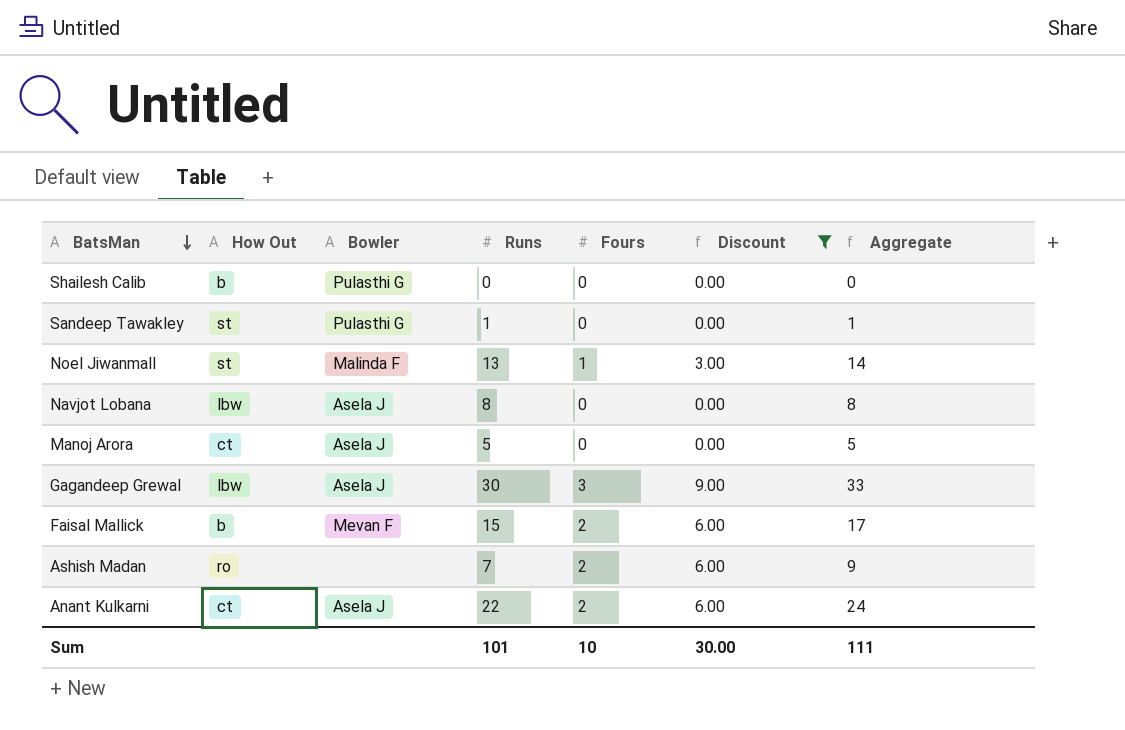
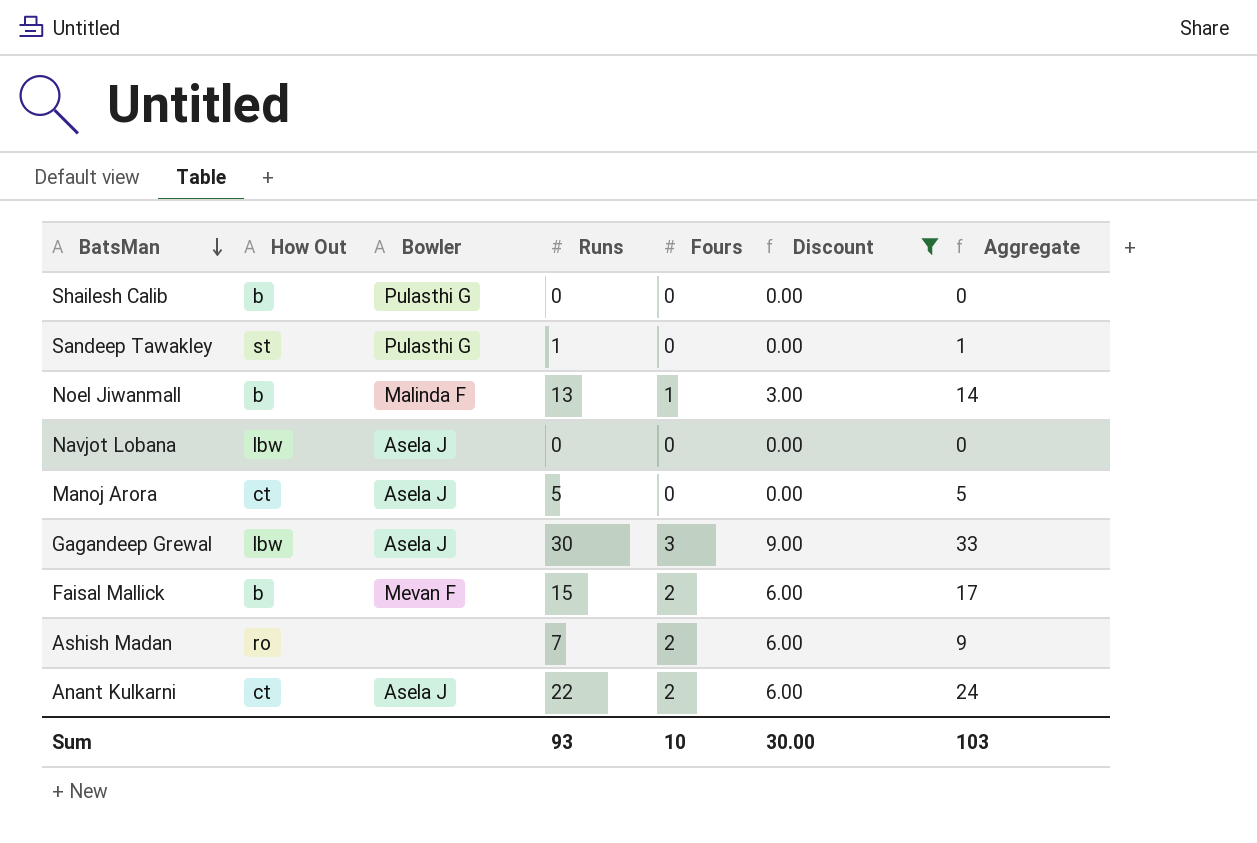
Noel Jiwanmall | How Out: st -> b
Navjot Lobana | Runs: 8 -> 0
Navjot Lobana | Aggregate: 8 -> 0
Sum | Runs: 101 -> 93
Sum | Aggregate: 111 -> 103

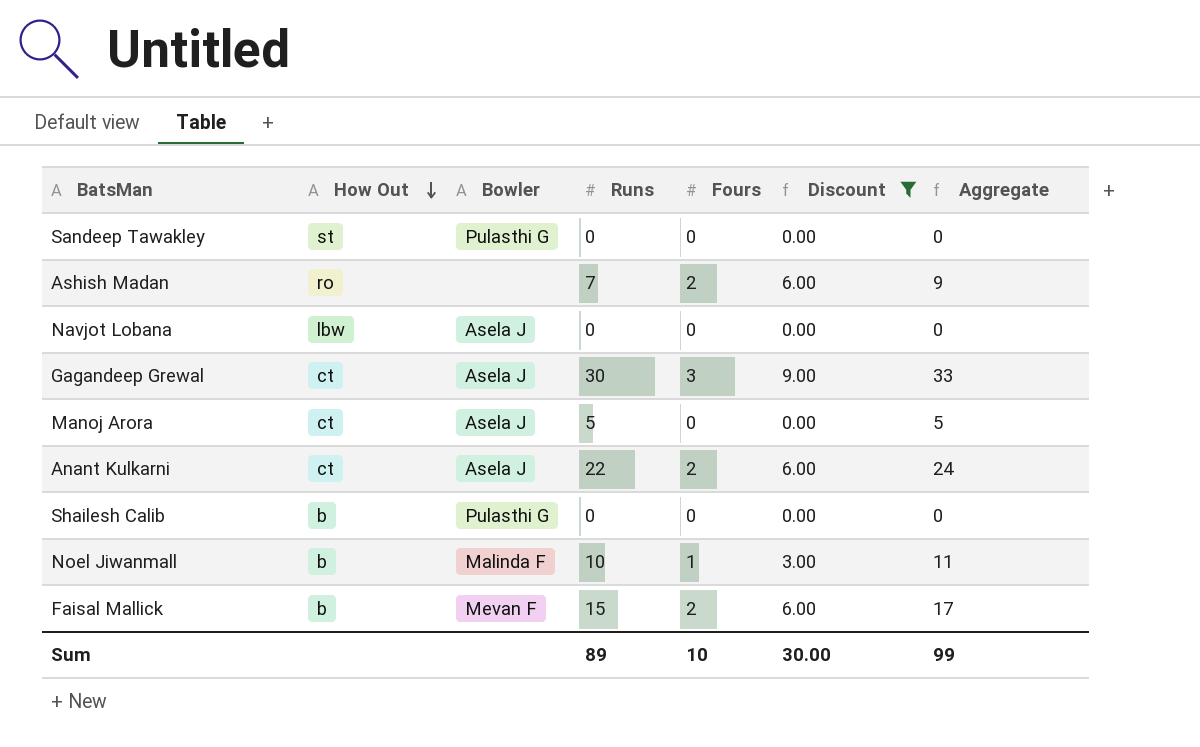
row order: BatsMan descending -> How Out descending
Sandeep Tawakley | Runs: 1 -> 0
Sandeep Tawakley | Aggregate: 1 -> 0
Gagandeep Grewal | How Out: lbw -> ct
Noel Jiwanmall | Runs: 13 -> 10
Noel Jiwanmall | Aggregate: 14 -> 11
Sum | Runs: 93 -> 89
Sum | Aggregate: 103 -> 99

